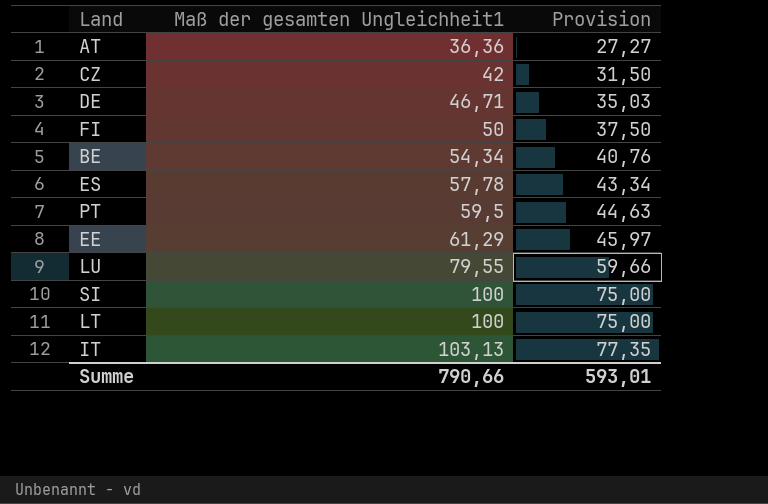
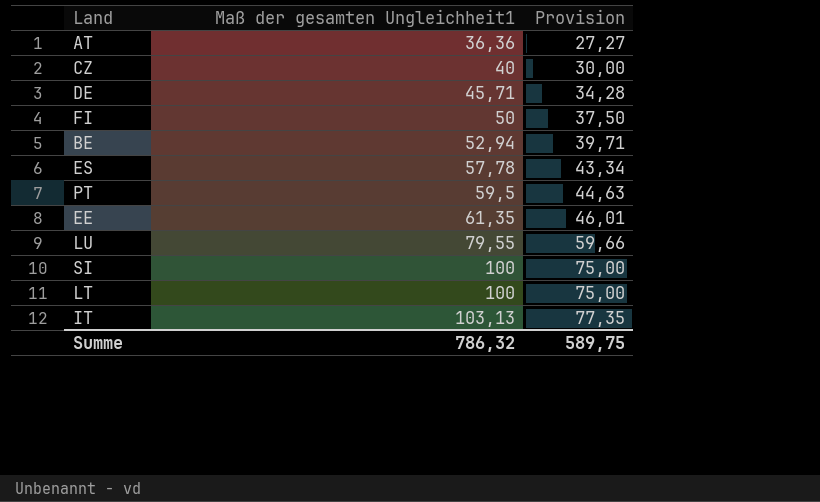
CZ | Maß der gesamten Ungleichheit1: 42 -> 40
CZ | Provision: 31,50 -> 30,00
DE | Maß der gesamten Ungleichheit1: 46,71 -> 45,71
DE | Provision: 35,03 -> 34,28
BE | Maß der gesamten Ungleichheit1: 54,34 -> 52,94
BE | Provision: 40,76 -> 39,71
EE | Maß der gesamten Ungleichheit1: 61,29 -> 61,35
EE | Provision: 45,97 -> 46,01
Summe | Maß der gesamten Ungleichheit1: 790,66 -> 786,32
Summe | Provision: 593,01 -> 589,75

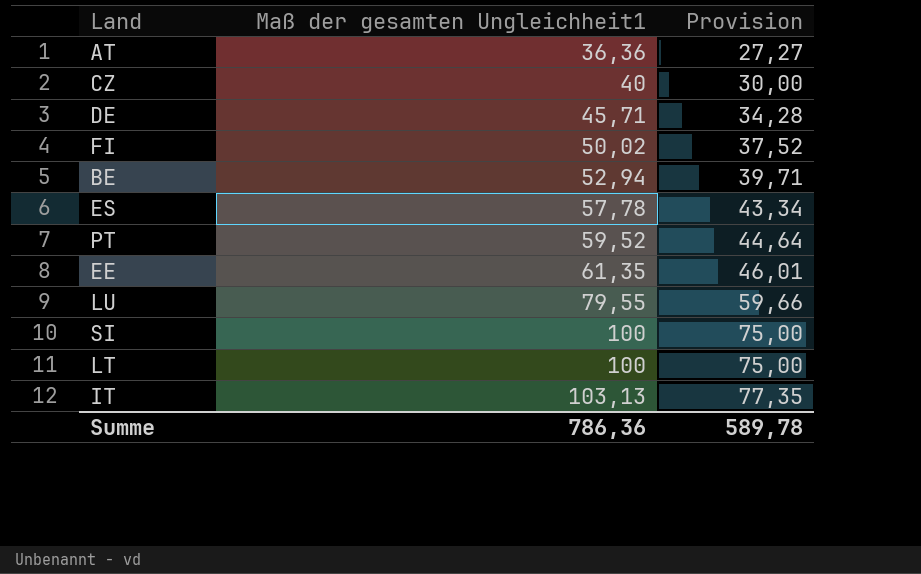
FI | Maß der gesamten Ungleichheit1: 50 -> 50,02
FI | Provision: 37,50 -> 37,52
PT | Maß der gesamten Ungleichheit1: 59,5 -> 59,52
PT | Provision: 44,63 -> 44,64
Summe | Maß der gesamten Ungleichheit1: 786,32 -> 786,36
Summe | Provision: 589,75 -> 589,78

